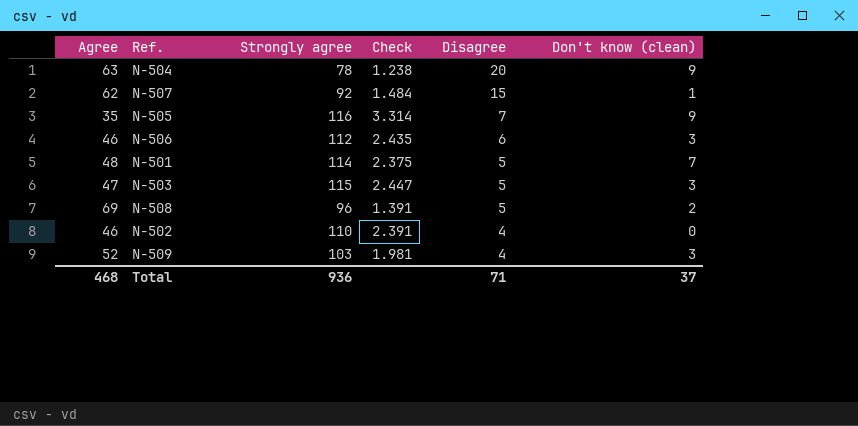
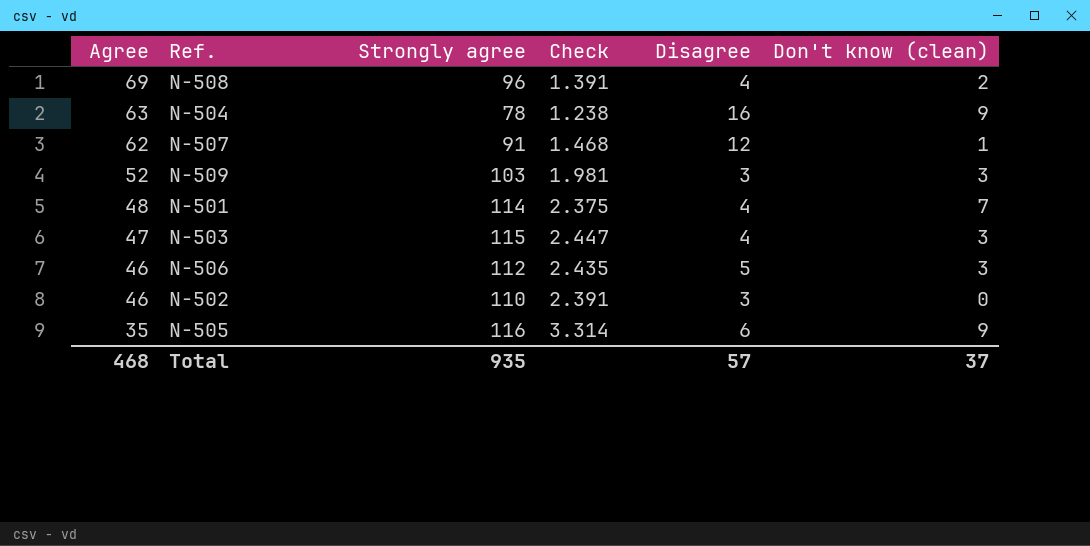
row order: Disagree descending -> Agree descending
N-508 | Disagree: 5 -> 4
N-504 | Disagree: 20 -> 16
N-507 | Strongly agree: 92 -> 91
N-507 | Check: 1.484 -> 1.468
N-507 | Disagree: 15 -> 12
N-509 | Disagree: 4 -> 3
N-501 | Disagree: 5 -> 4
N-503 | Disagree: 5 -> 4
N-506 | Disagree: 6 -> 5
N-502 | Disagree: 4 -> 3
N-505 | Disagree: 7 -> 6
Total | Strongly agree: 936 -> 935
Total | Disagree: 71 -> 57

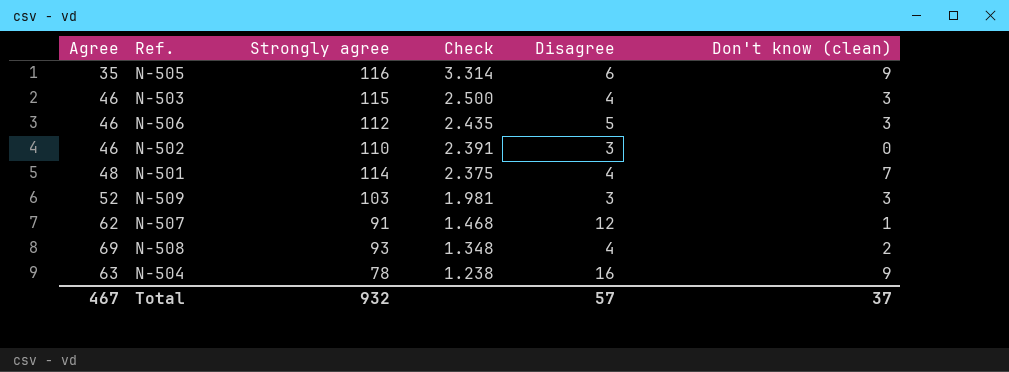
row order: Agree descending -> Check descending
N-503 | Agree: 47 -> 46
N-503 | Check: 2.447 -> 2.500
N-508 | Strongly agree: 96 -> 93
N-508 | Check: 1.391 -> 1.348
Total | Agree: 468 -> 467
Total | Strongly agree: 935 -> 932

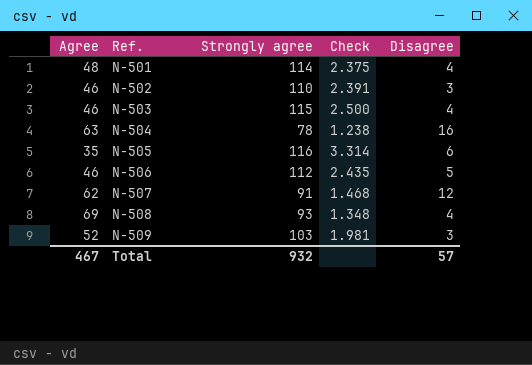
row order: Check descending -> Ref. ascending
column Don't know (clean) | position: 6 -> none

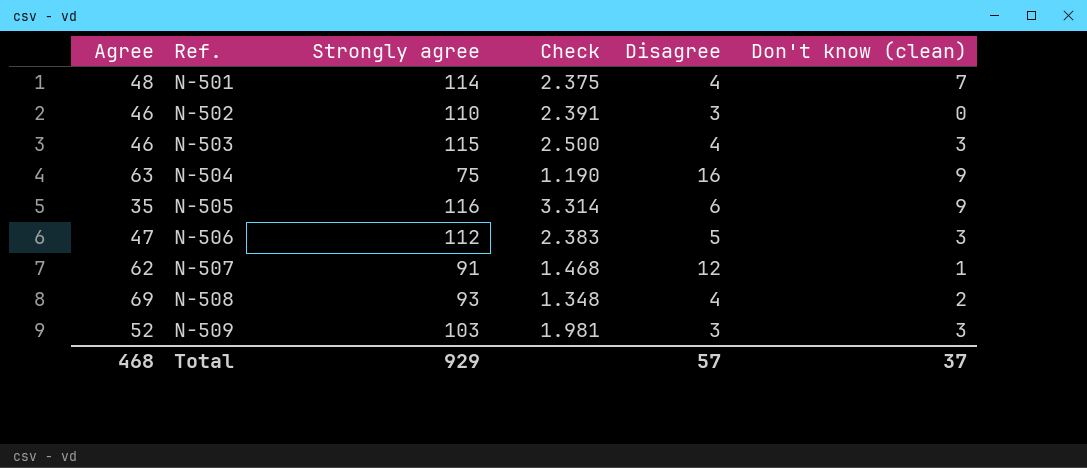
column Don't know (clean) | position: none -> 6
N-504 | Strongly agree: 78 -> 75
N-504 | Check: 1.238 -> 1.190
N-506 | Agree: 46 -> 47
N-506 | Check: 2.435 -> 2.383
Total | Agree: 467 -> 468
Total | Strongly agree: 932 -> 929

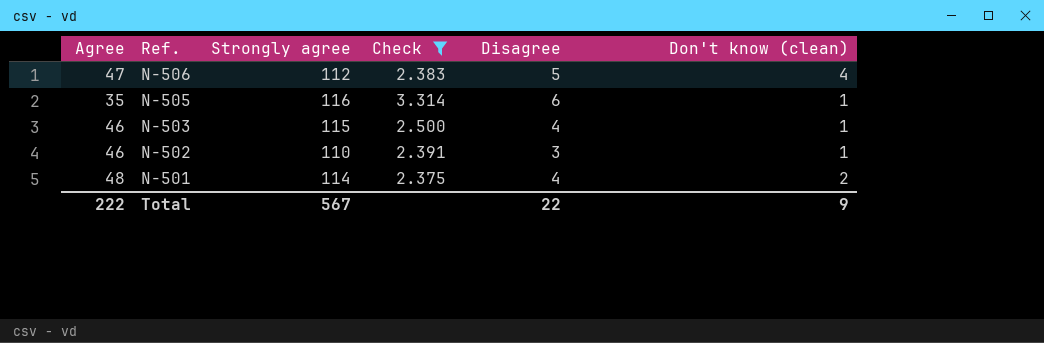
filter: none -> Check >= 2.375
row order: Ref. ascending -> Ref. descending
N-506 | Don't know (clean): 3 -> 4
N-505 | Don't know (clean): 9 -> 1
N-503 | Don't know (clean): 3 -> 1
N-502 | Don't know (clean): 0 -> 1
N-501 | Don't know (clean): 7 -> 2
Total | Agree: 468 -> 222
Total | Strongly agree: 929 -> 567
Total | Disagree: 57 -> 22
Total | Don't know (clean): 37 -> 9

